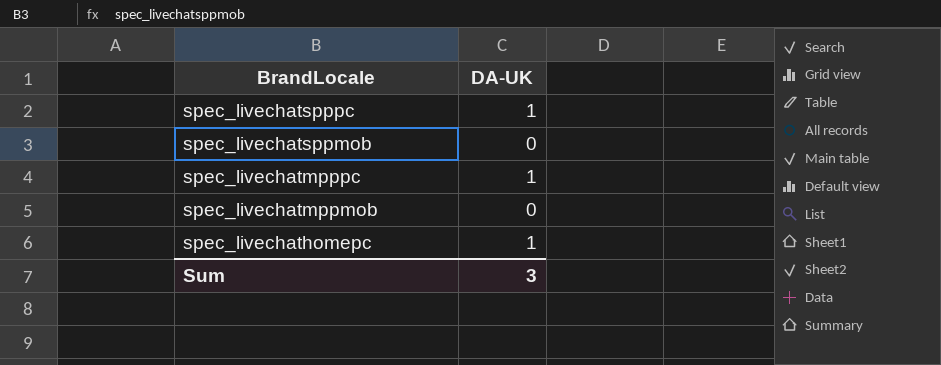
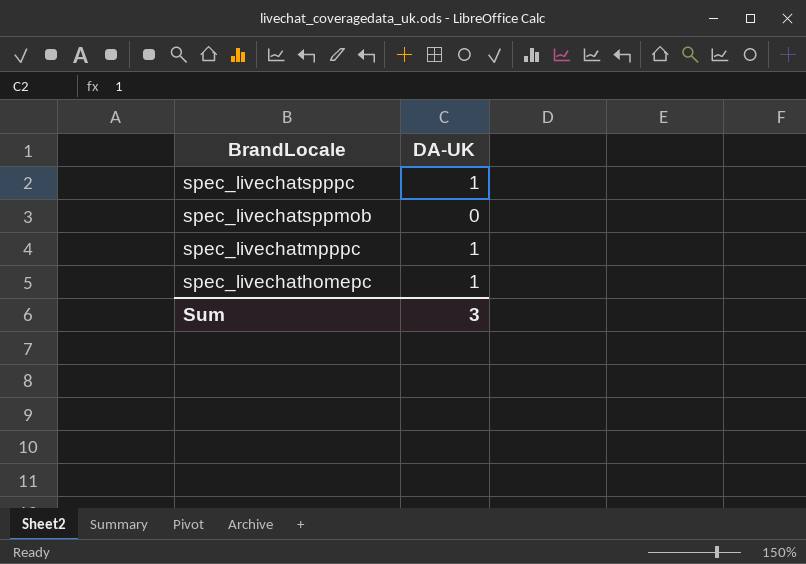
row spec_livechatmppmob: 0 -> none

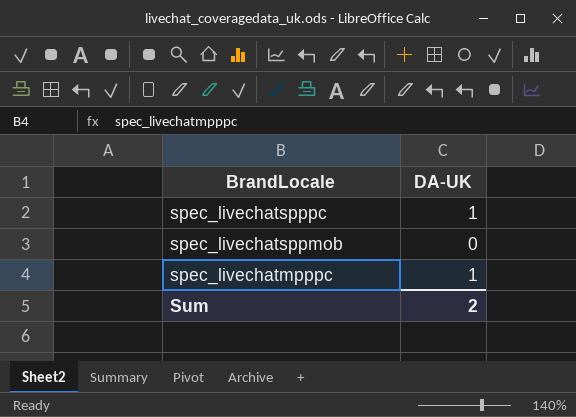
row spec_livechathomepc: 1 -> none
Sum | DA-UK: 3 -> 2

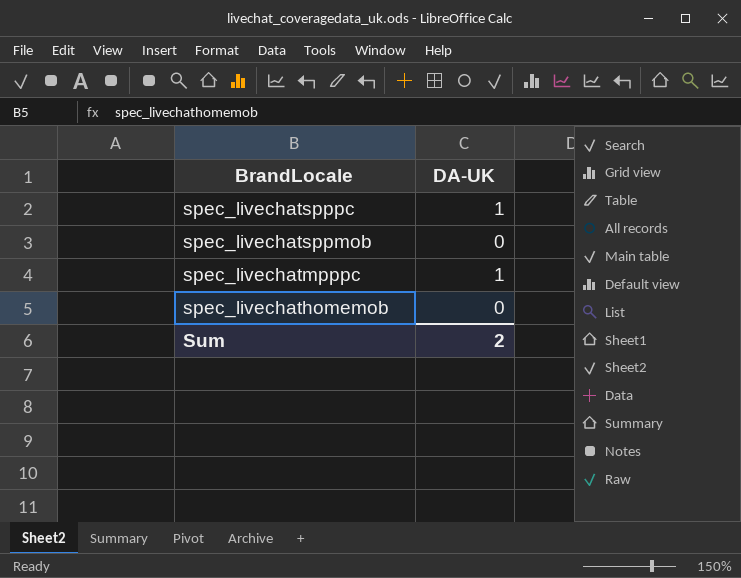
row spec_livechathomemob: none -> 0

